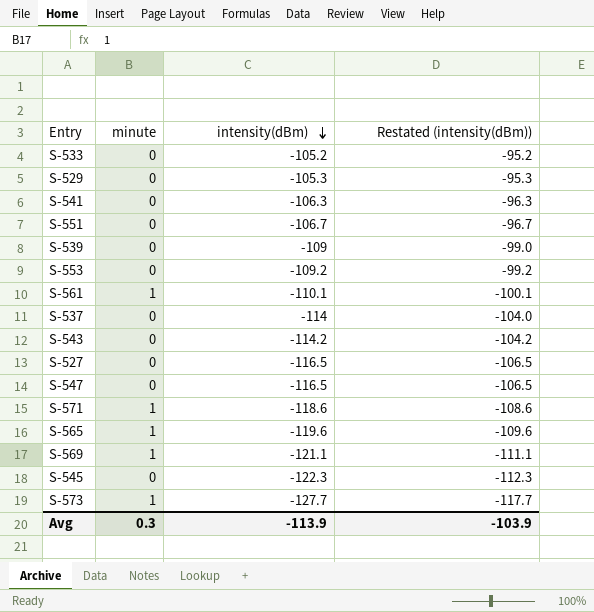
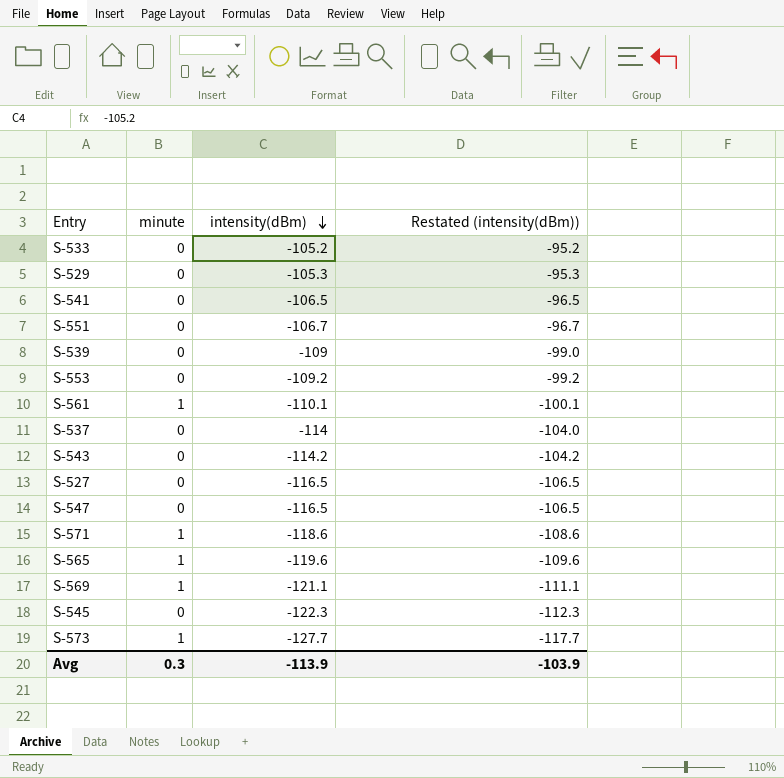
S-541 | intensity(dBm): -106.3 -> -106.5
S-541 | Restated (intensity(dBm)): -96.3 -> -96.5

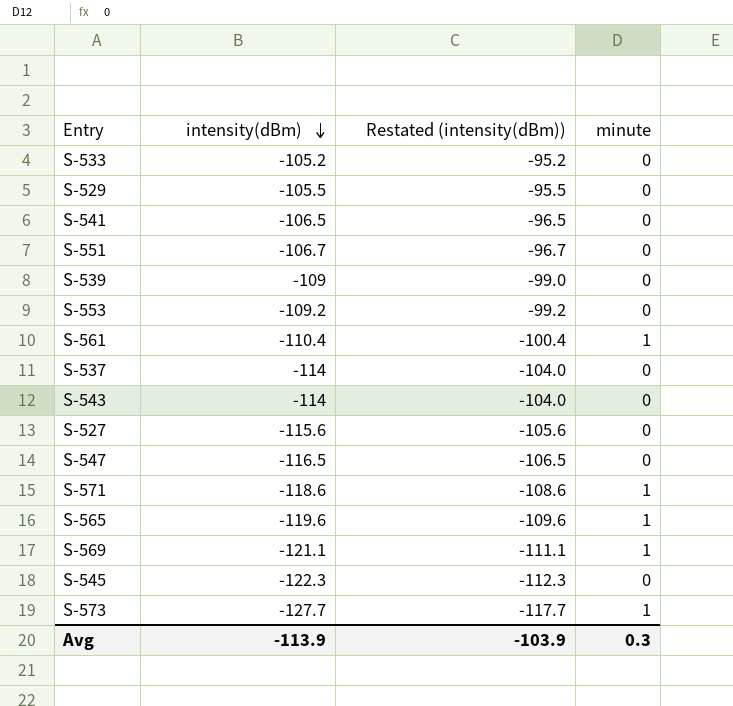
column minute | position: 2 -> 4
S-529 | intensity(dBm): -105.3 -> -105.5
S-529 | Restated (intensity(dBm)): -95.3 -> -95.5
S-561 | intensity(dBm): -110.1 -> -110.4
S-561 | Restated (intensity(dBm)): -100.1 -> -100.4
S-543 | intensity(dBm): -114.2 -> -114
S-543 | Restated (intensity(dBm)): -104.2 -> -104.0
S-527 | intensity(dBm): -116.5 -> -115.6
S-527 | Restated (intensity(dBm)): -106.5 -> -105.6

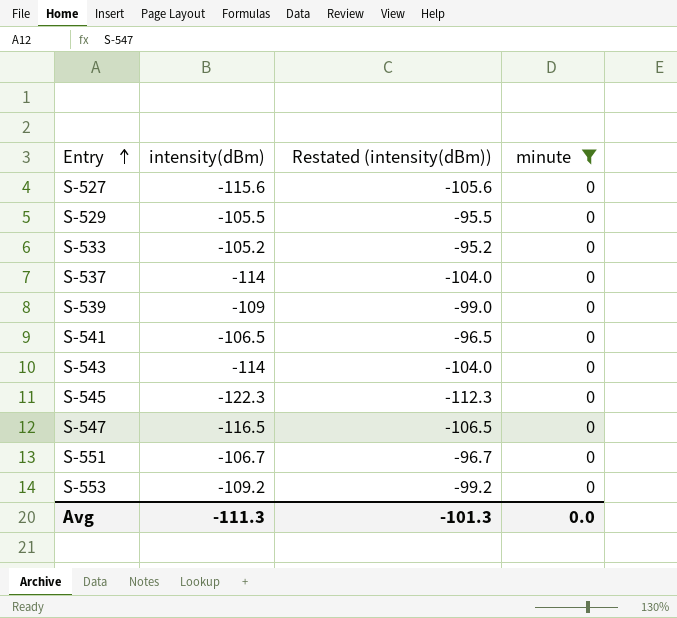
filter: none -> minute = 0
row order: intensity(dBm) descending -> Entry ascending
Avg | intensity(dBm): -113.9 -> -111.3
Avg | Restated (intensity(dBm)): -103.9 -> -101.3
Avg | minute: 0.3 -> 0.0

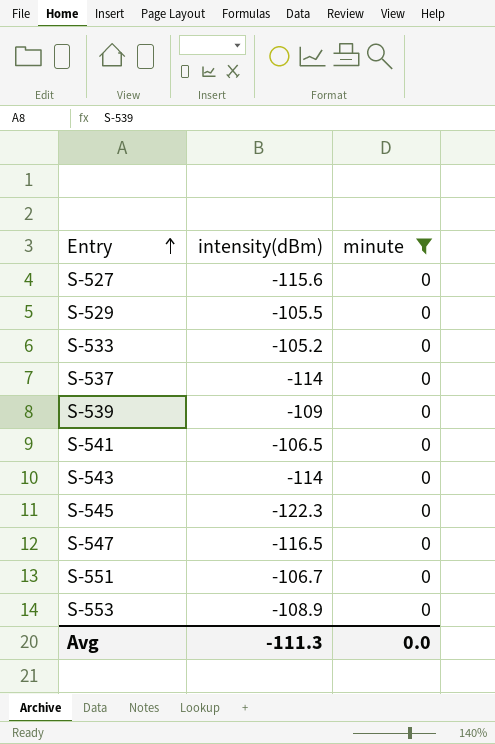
column Restated (intensity(dBm)) | formula: [intensity(dBm)] + 10 -> none
S-553 | intensity(dBm): -109.2 -> -108.9

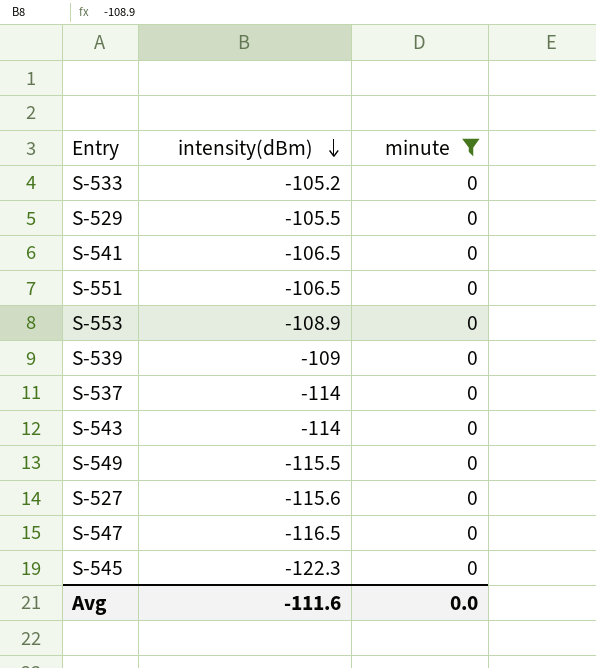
row order: Entry ascending -> intensity(dBm) descending
S-551 | intensity(dBm): -106.7 -> -106.5
row S-549: none -> -115.5 | 0
Avg | intensity(dBm): -111.3 -> -111.6

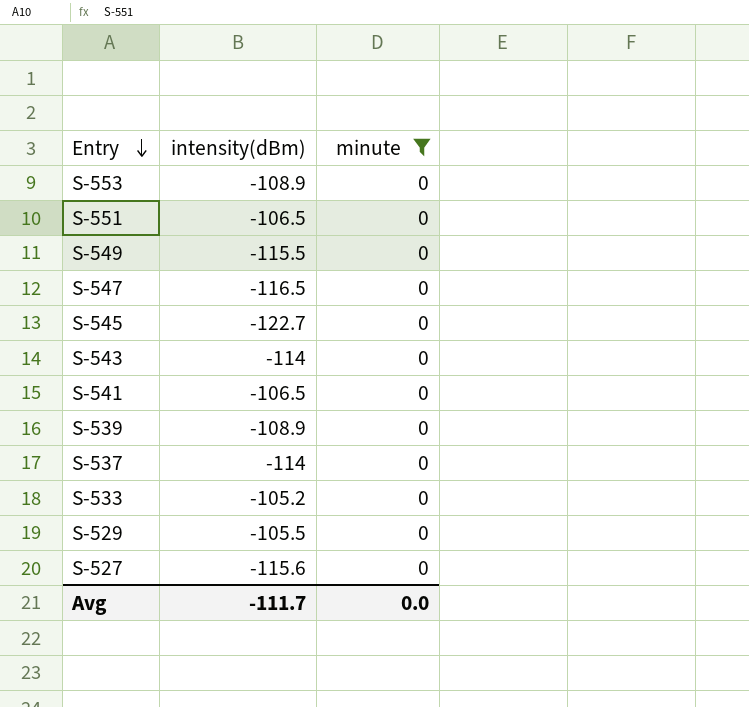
row order: intensity(dBm) descending -> Entry descending
S-545 | intensity(dBm): -122.3 -> -122.7
S-539 | intensity(dBm): -109 -> -108.9
Avg | intensity(dBm): -111.6 -> -111.7

